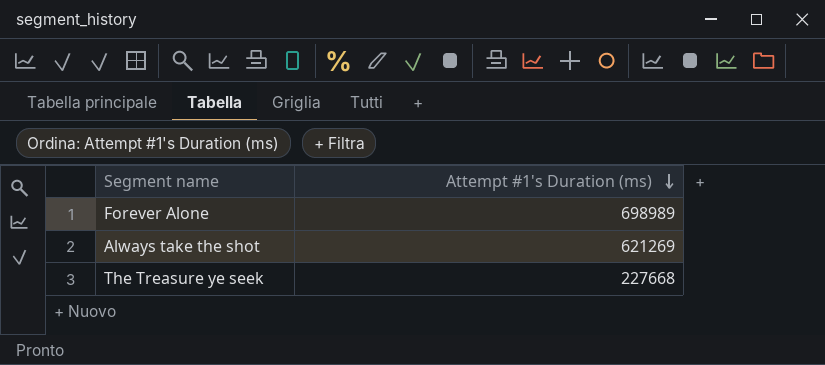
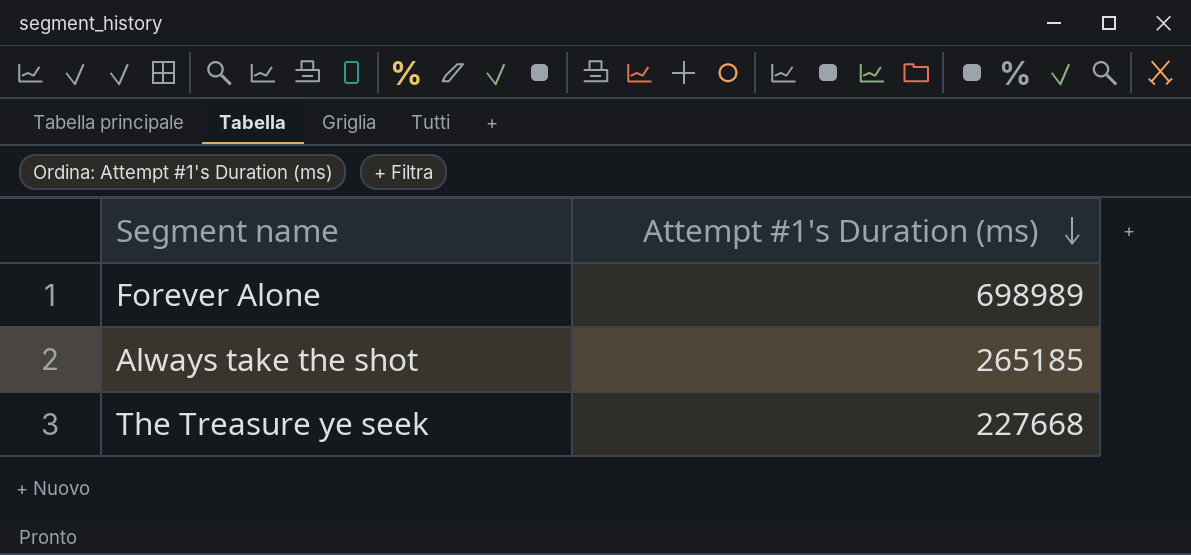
Always take the shot | Attempt #1's Duration (ms): 621269 -> 265185

